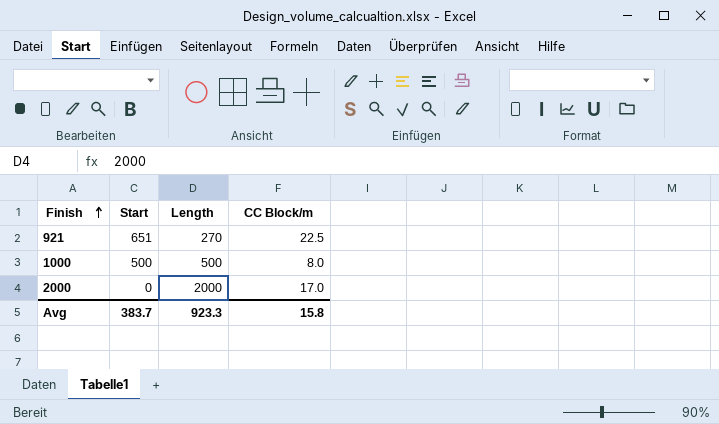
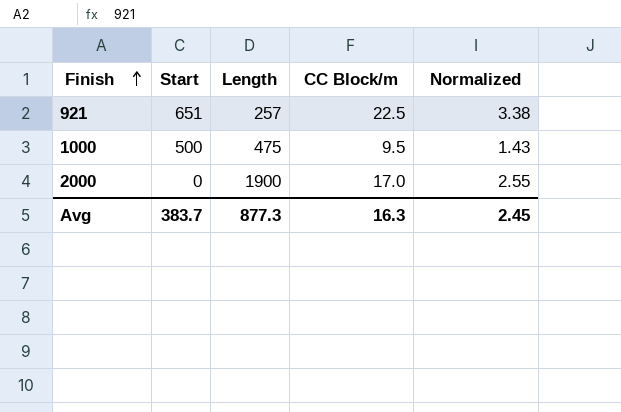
column Normalized | formula: none -> [CC Block/m] * 0.15
921 | Length: 270 -> 257
1000 | Length: 500 -> 475
1000 | CC Block/m: 8.0 -> 9.5
2000 | Length: 2000 -> 1900
Avg | Length: 923.3 -> 877.3
Avg | CC Block/m: 15.8 -> 16.3

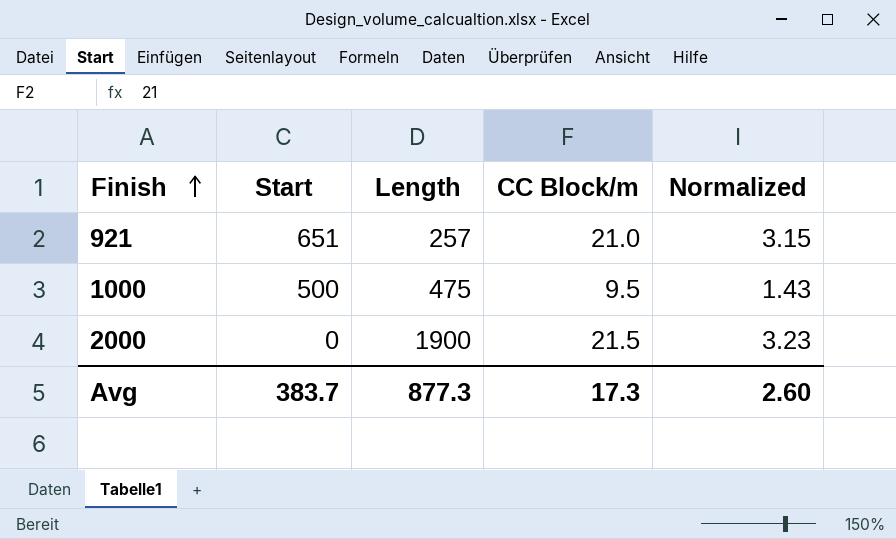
921 | CC Block/m: 22.5 -> 21.0
921 | Normalized: 3.38 -> 3.15
2000 | CC Block/m: 17.0 -> 21.5
2000 | Normalized: 2.55 -> 3.23
Avg | CC Block/m: 16.3 -> 17.3
Avg | Normalized: 2.45 -> 2.60

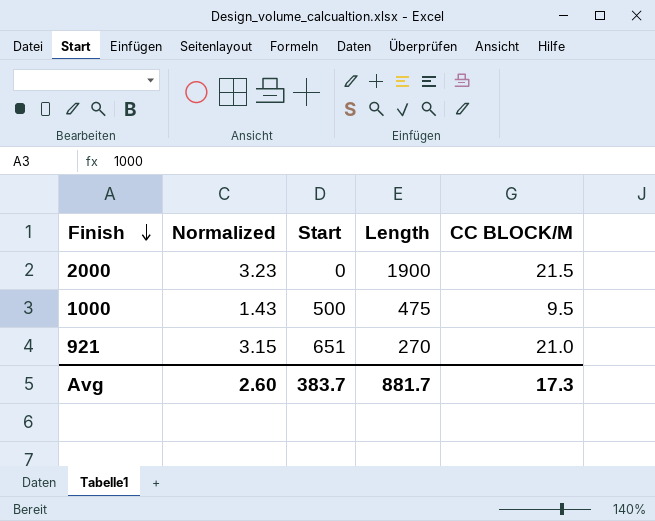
row order: Finish ascending -> Finish descending
column Normalized | position: 5 -> 2
column name: CC Block/m -> CC BLOCK/M
921 | Length: 257 -> 270
Avg | Length: 877.3 -> 881.7

